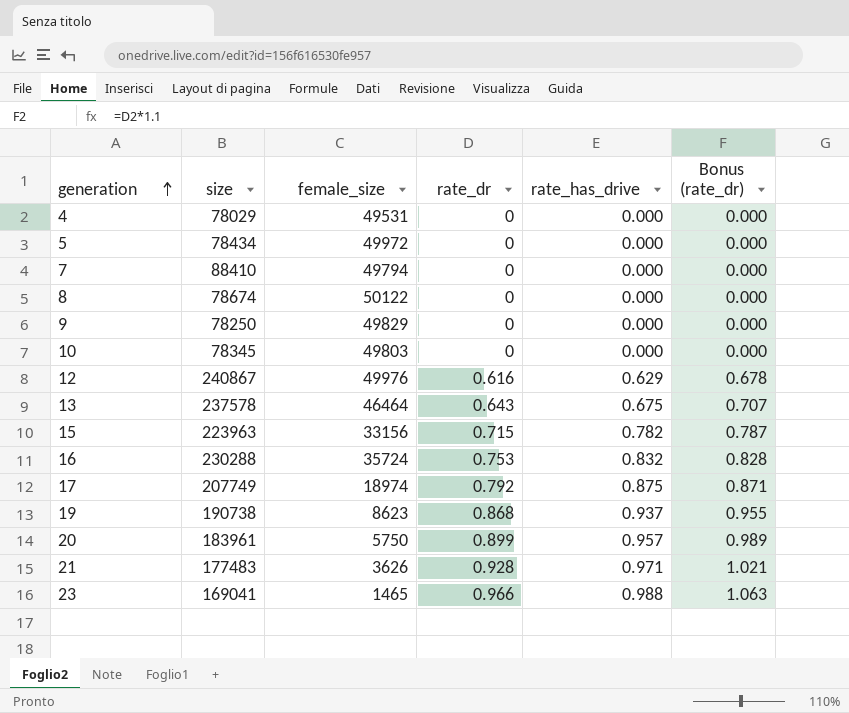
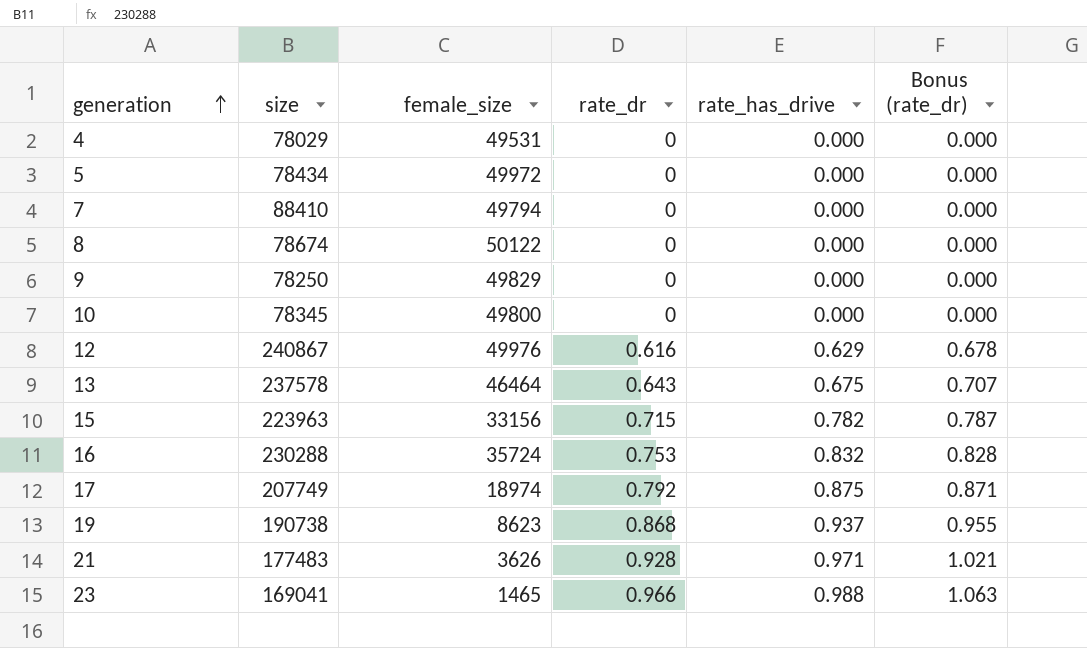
row 20: 183961 | 5750 | 0.899 | 0.957 | 0.989 -> none
10 | female_size: 49803 -> 49800

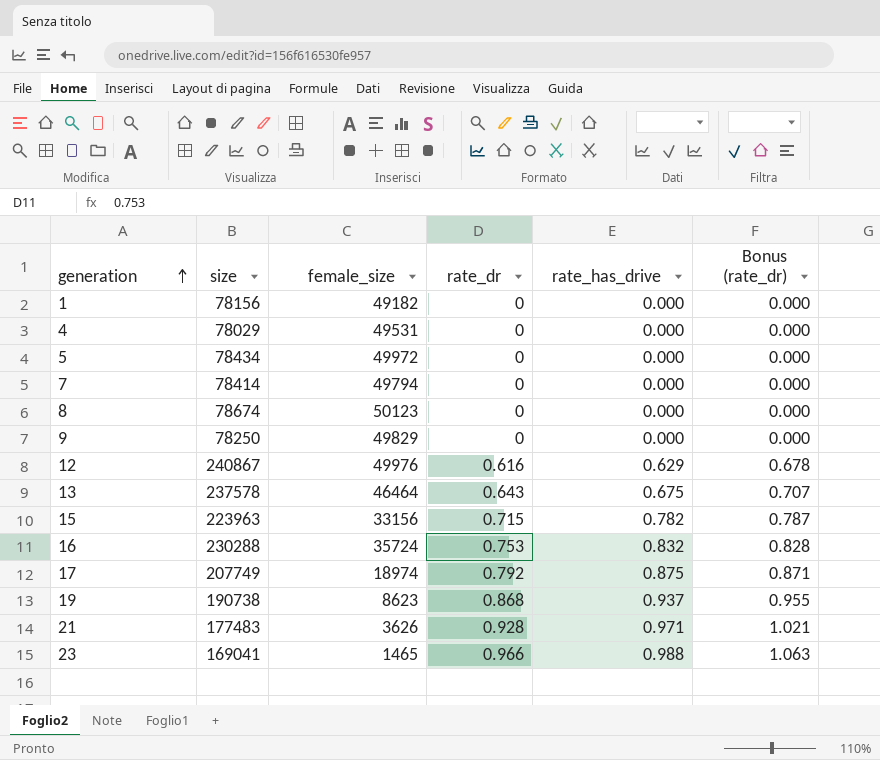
row 10: 78345 | 49800 | 0 | 0.000 | 0.000 -> none
row 1: none -> 78156 | 49182 | 0 | 0.000 | 0.000
7 | size: 88410 -> 78414
8 | female_size: 50122 -> 50123

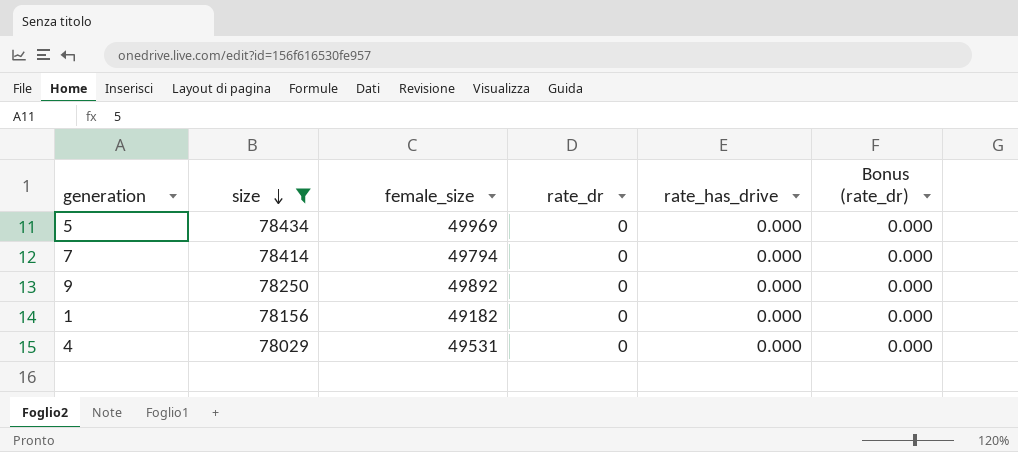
filter: none -> size <= 78434
row order: generation ascending -> size descending
5 | female_size: 49972 -> 49969
9 | female_size: 49829 -> 49892

